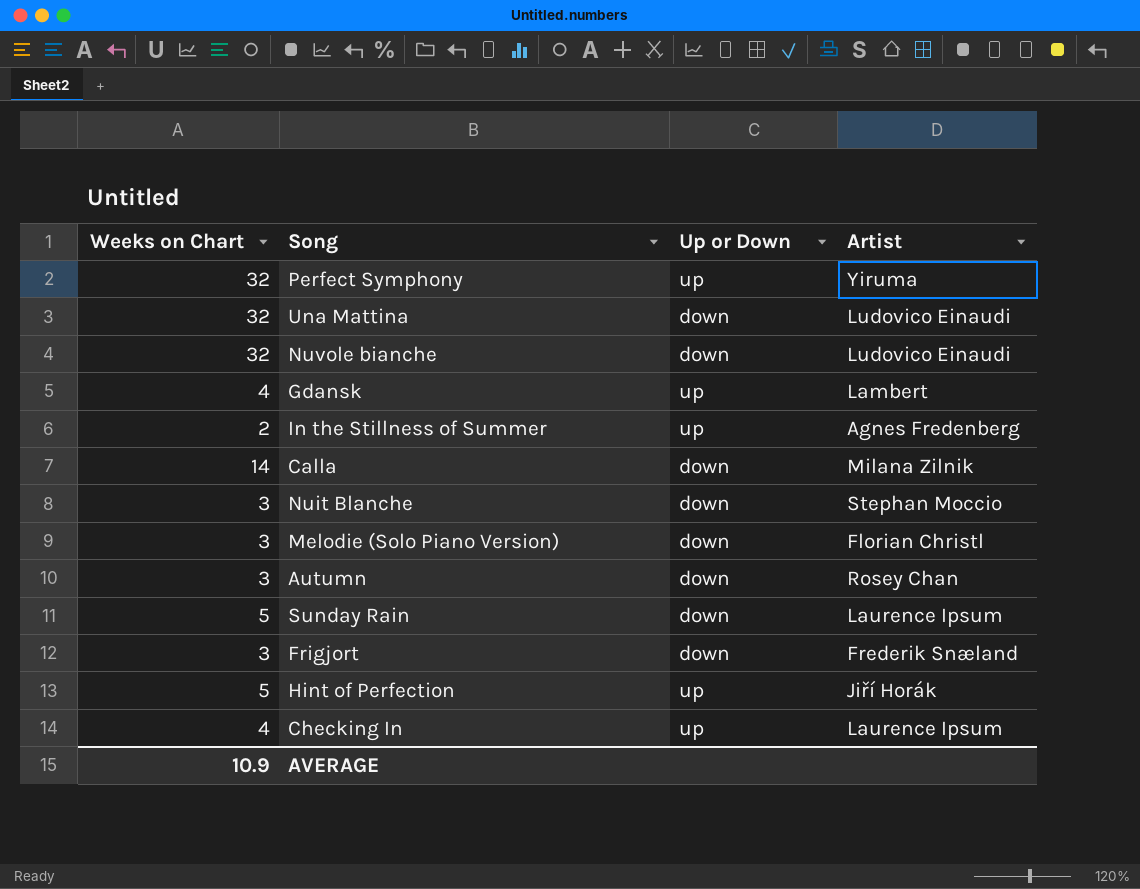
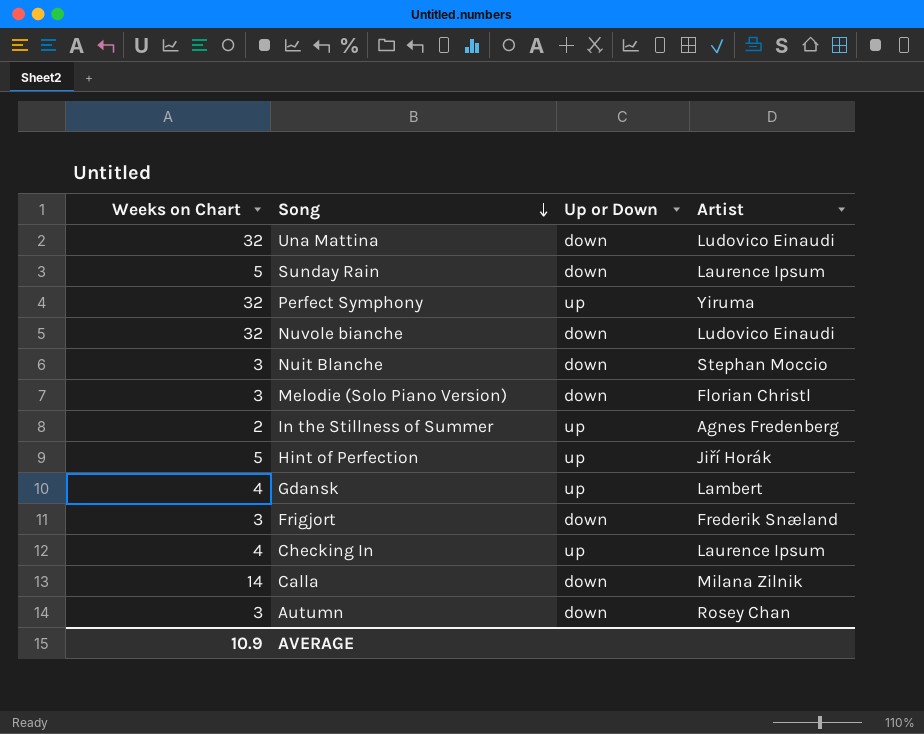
row order: none -> Song descending

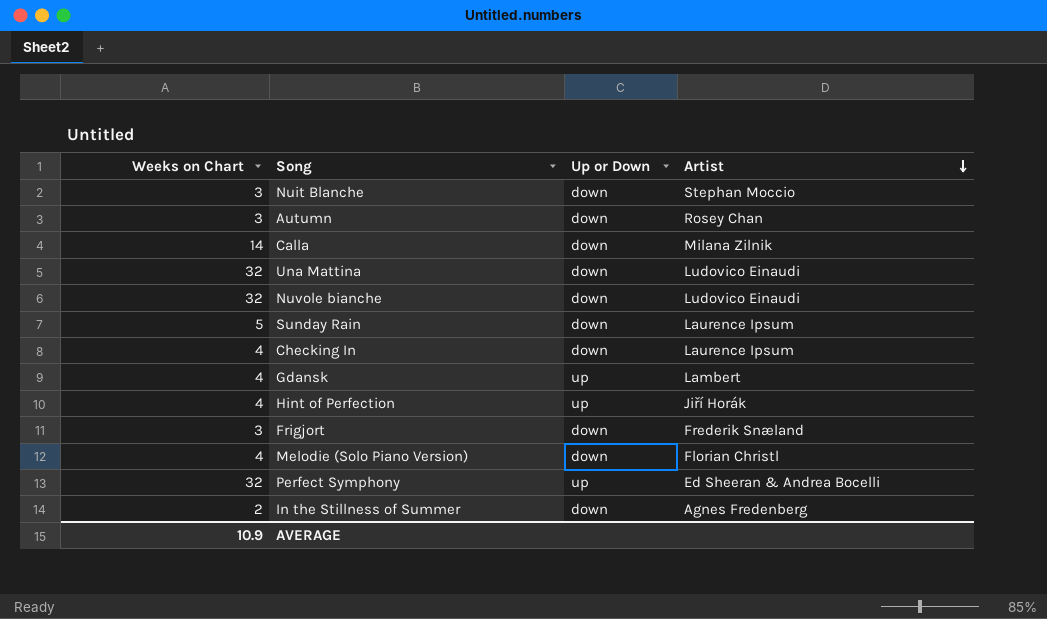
row order: Song descending -> Artist descending
Checking In | Up or Down: up -> down
Hint of Perfection | Weeks on Chart: 5 -> 4
Melodie (Solo Piano Version) | Weeks on Chart: 3 -> 4
Perfect Symphony | Artist: Yiruma -> Ed Sheeran & Andrea Bocelli
In the Stillness of Summer | Up or Down: up -> down

